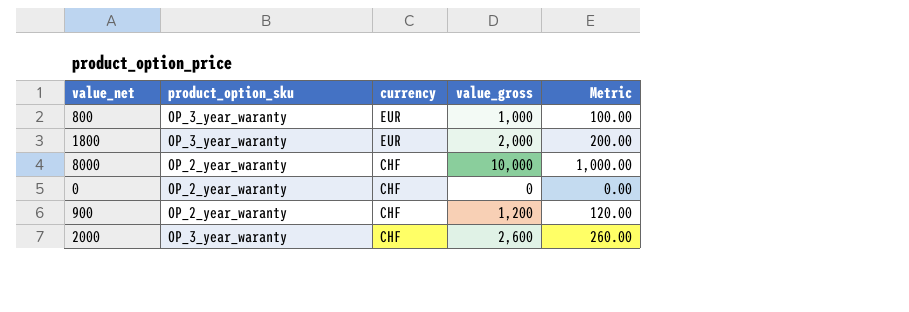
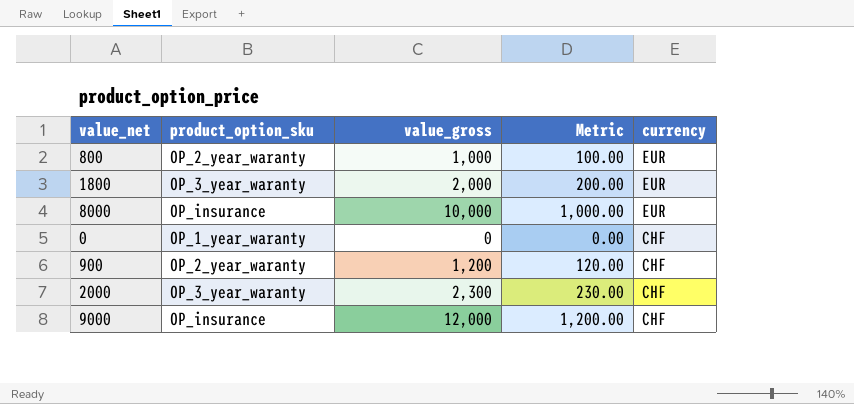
column currency | position: 3 -> 5
800 | product_option_sku: OP_3_year_waranty -> OP_2_year_waranty
8000 | product_option_sku: OP_2_year_waranty -> OP_insurance
8000 | currency: CHF -> EUR
0 | product_option_sku: OP_2_year_waranty -> OP_1_year_waranty
2000 | value_gross: 2,600 -> 2,300
2000 | Metric: 260.00 -> 230.00
row 9000: none -> OP_insurance | 12,000 | 1,200.00 | CHF

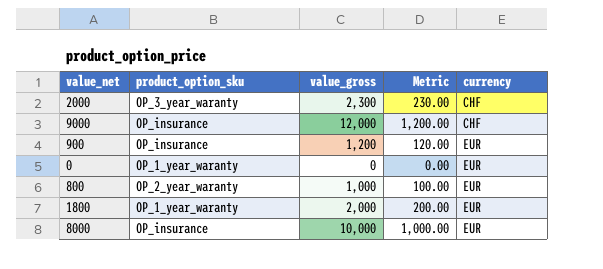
row order: currency descending -> currency ascending
900 | product_option_sku: OP_2_year_waranty -> OP_insurance
900 | currency: CHF -> EUR
0 | currency: CHF -> EUR
1800 | product_option_sku: OP_3_year_waranty -> OP_1_year_waranty

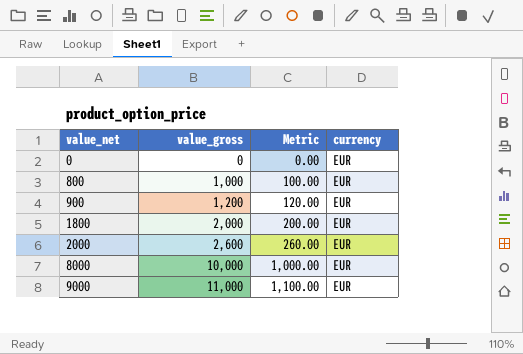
row order: currency ascending -> value_net ascending
column product_option_sku | position: 2 -> none
2000 | value_gross: 2,300 -> 2,600
2000 | Metric: 230.00 -> 260.00
2000 | currency: CHF -> EUR
9000 | value_gross: 12,000 -> 11,000
9000 | Metric: 1,200.00 -> 1,100.00
9000 | currency: CHF -> EUR

